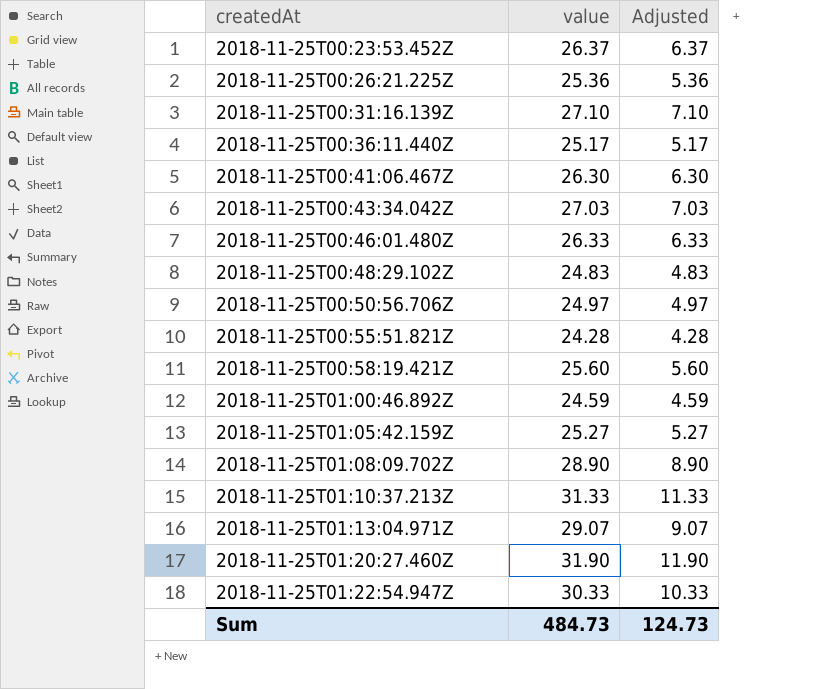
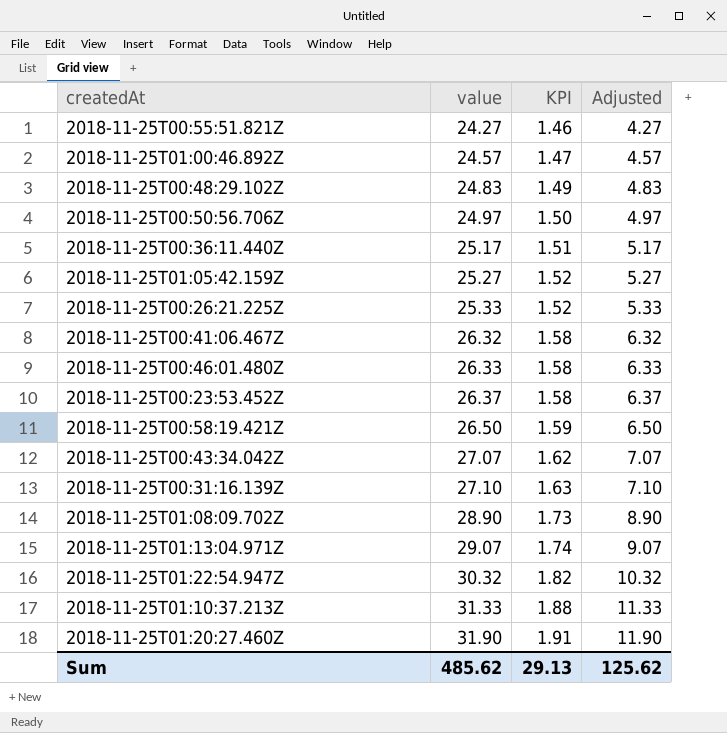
row order: createdAt ascending -> value ascending
column KPI | formula: none -> [value] * 0.06
2018-11-25T00:55:51.821Z | value: 24.28 -> 24.27
2018-11-25T00:55:51.821Z | Adjusted: 4.28 -> 4.27
2018-11-25T01:00:46.892Z | value: 24.59 -> 24.57
2018-11-25T01:00:46.892Z | Adjusted: 4.59 -> 4.57
2018-11-25T00:26:21.225Z | value: 25.36 -> 25.33
2018-11-25T00:26:21.225Z | Adjusted: 5.36 -> 5.33
2018-11-25T00:41:06.467Z | value: 26.30 -> 26.32
2018-11-25T00:41:06.467Z | Adjusted: 6.30 -> 6.32
2018-11-25T00:58:19.421Z | value: 25.60 -> 26.50
2018-11-25T00:58:19.421Z | Adjusted: 5.60 -> 6.50
2018-11-25T00:43:34.042Z | value: 27.03 -> 27.07
2018-11-25T00:43:34.042Z | Adjusted: 7.03 -> 7.07
2018-11-25T01:22:54.947Z | value: 30.33 -> 30.32
2018-11-25T01:22:54.947Z | Adjusted: 10.33 -> 10.32
Sum | value: 484.73 -> 485.62
Sum | Adjusted: 124.73 -> 125.62

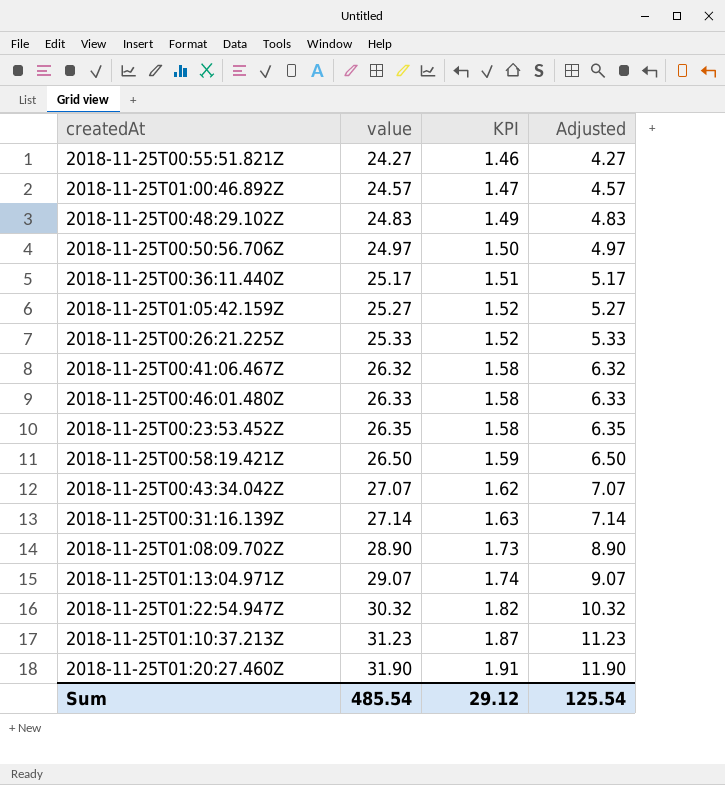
2018-11-25T00:23:53.452Z | value: 26.37 -> 26.35
2018-11-25T00:23:53.452Z | Adjusted: 6.37 -> 6.35
2018-11-25T00:31:16.139Z | value: 27.10 -> 27.14
2018-11-25T00:31:16.139Z | Adjusted: 7.10 -> 7.14
2018-11-25T01:10:37.213Z | value: 31.33 -> 31.23
2018-11-25T01:10:37.213Z | KPI: 1.88 -> 1.87
2018-11-25T01:10:37.213Z | Adjusted: 11.33 -> 11.23
Sum | value: 485.62 -> 485.54
Sum | KPI: 29.13 -> 29.12
Sum | Adjusted: 125.62 -> 125.54

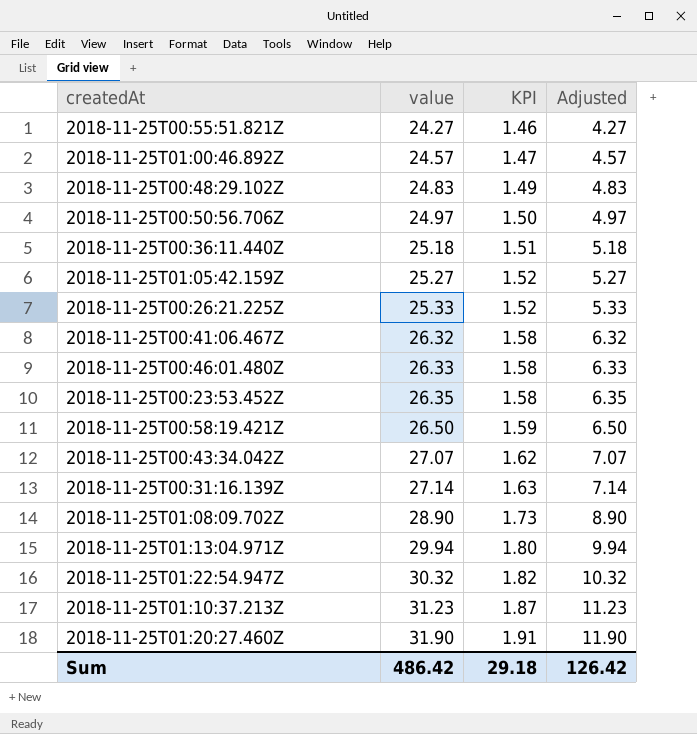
2018-11-25T00:36:11.440Z | value: 25.17 -> 25.18
2018-11-25T00:36:11.440Z | Adjusted: 5.17 -> 5.18
2018-11-25T01:13:04.971Z | value: 29.07 -> 29.94
2018-11-25T01:13:04.971Z | KPI: 1.74 -> 1.80
2018-11-25T01:13:04.971Z | Adjusted: 9.07 -> 9.94
Sum | value: 485.54 -> 486.42
Sum | KPI: 29.12 -> 29.18
Sum | Adjusted: 125.54 -> 126.42

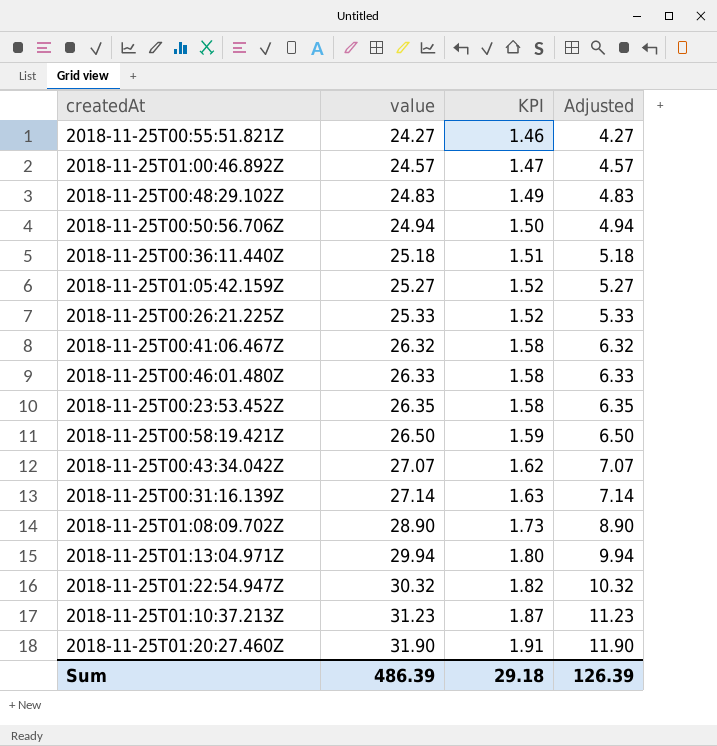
2018-11-25T00:50:56.706Z | value: 24.97 -> 24.94
2018-11-25T00:50:56.706Z | Adjusted: 4.97 -> 4.94
Sum | value: 486.42 -> 486.39
Sum | Adjusted: 126.42 -> 126.39

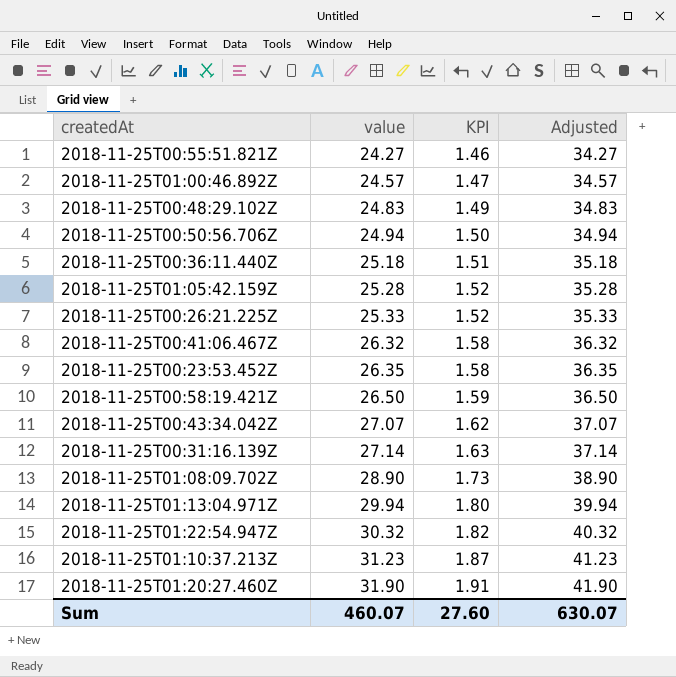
column Adjusted | formula: [value] - 20 -> [value] + 10
row 2018-11-25T00:46:01.480Z: 26.33 | 1.58 | 6.33 -> none
2018-11-25T01:05:42.159Z | value: 25.27 -> 25.28
Sum | value: 486.39 -> 460.07
Sum | KPI: 29.18 -> 27.60
Sum | Adjusted: 126.39 -> 630.07

